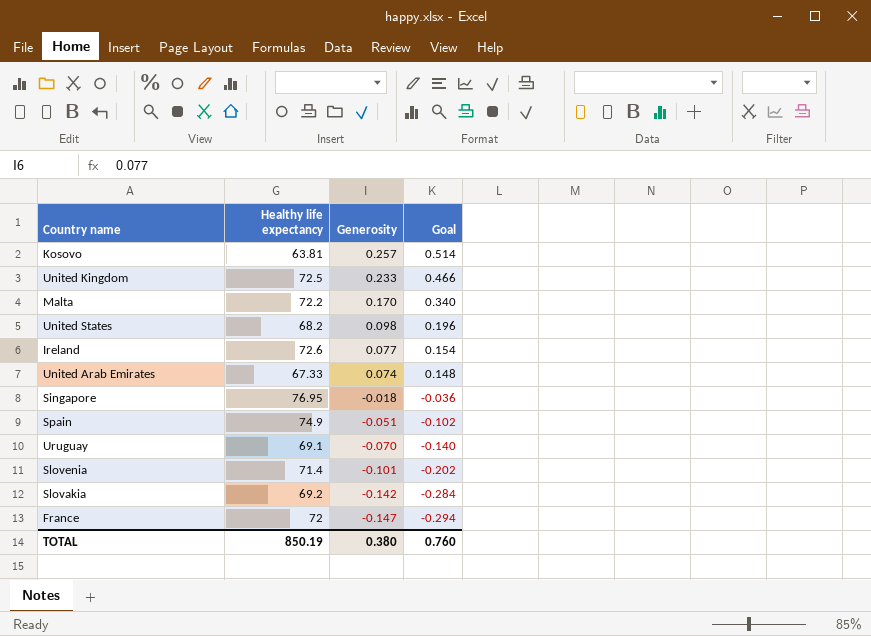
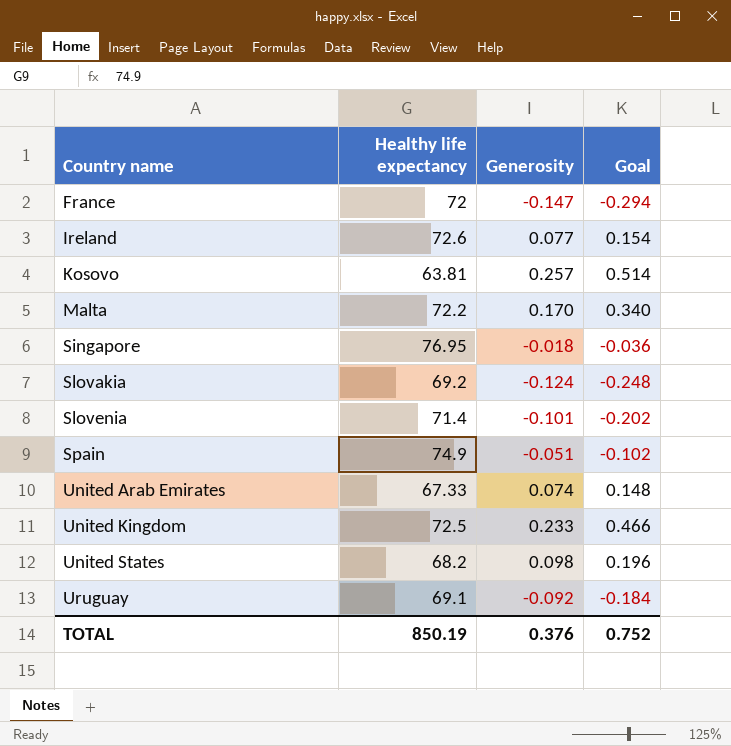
row order: Generosity descending -> Country name ascending
Slovakia | Generosity: -0.142 -> -0.124
Slovakia | Goal: -0.284 -> -0.248
Uruguay | Generosity: -0.070 -> -0.092
Uruguay | Goal: -0.140 -> -0.184
TOTAL | Generosity: 0.380 -> 0.376
TOTAL | Goal: 0.760 -> 0.752

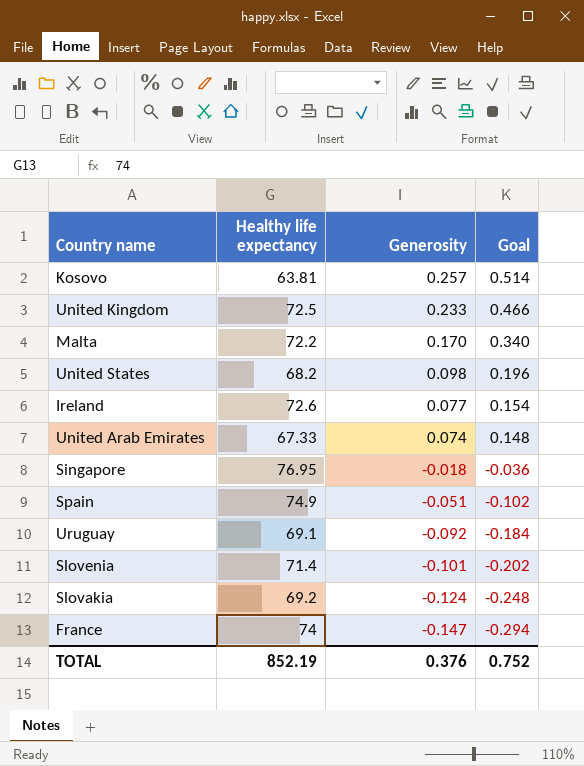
row order: Country name ascending -> Generosity descending
France | Healthy life expectancy: 72 -> 74
TOTAL | Healthy life expectancy: 850.19 -> 852.19

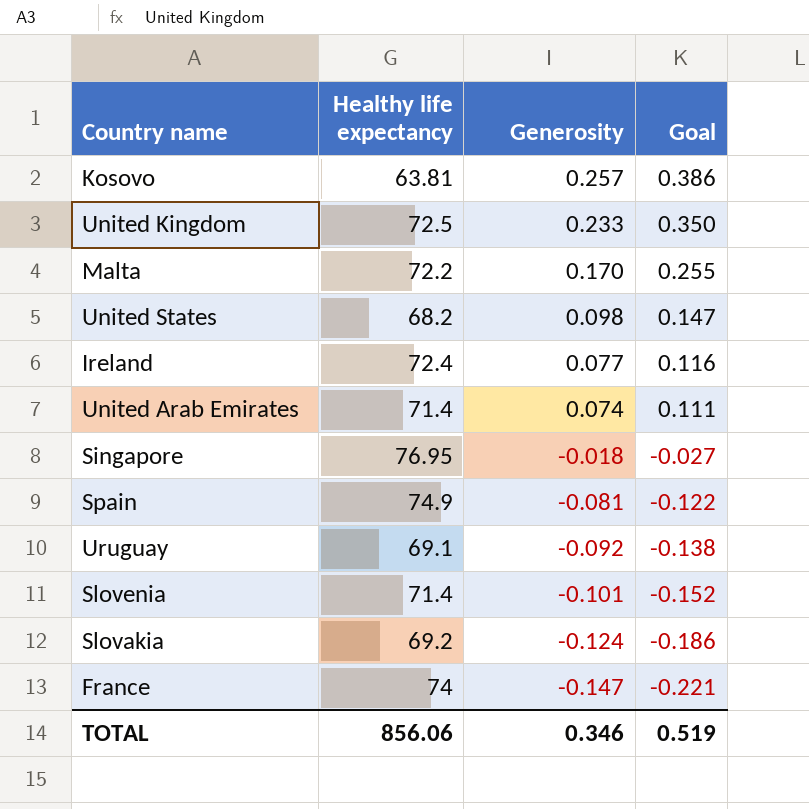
column Goal | formula: [Generosity] * 2 -> [Generosity] * 1.5
Ireland | Healthy life expectancy: 72.6 -> 72.4
United Arab Emirates | Healthy life expectancy: 67.33 -> 71.4
Spain | Generosity: -0.051 -> -0.081
TOTAL | Healthy life expectancy: 852.19 -> 856.06
TOTAL | Generosity: 0.376 -> 0.346
TOTAL | Goal: 0.752 -> 0.519

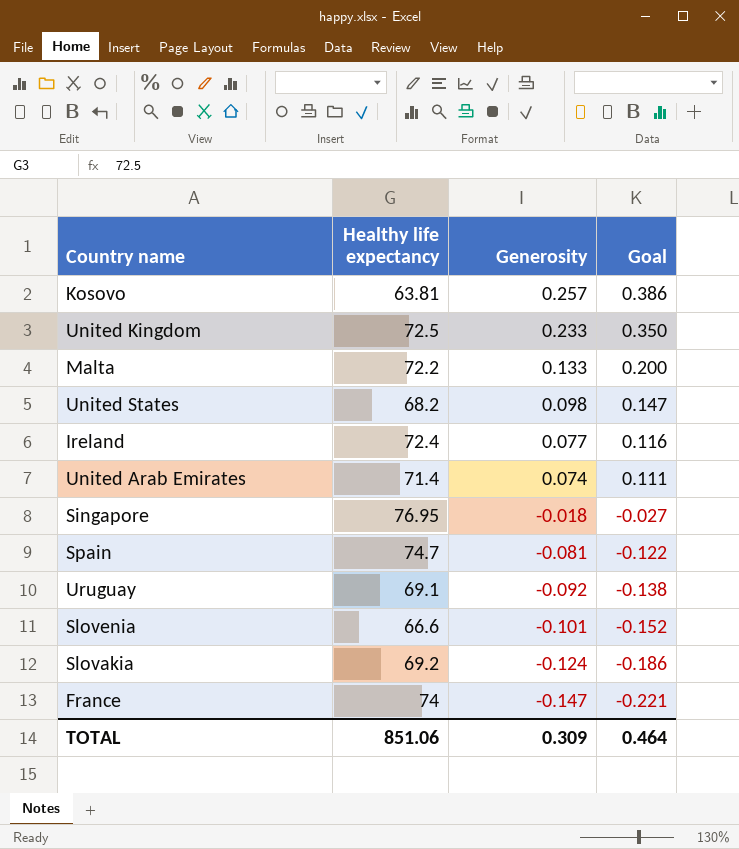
Malta | Generosity: 0.170 -> 0.133
Malta | Goal: 0.255 -> 0.200
Spain | Healthy life expectancy: 74.9 -> 74.7
Slovenia | Healthy life expectancy: 71.4 -> 66.6
TOTAL | Healthy life expectancy: 856.06 -> 851.06
TOTAL | Generosity: 0.346 -> 0.309
TOTAL | Goal: 0.519 -> 0.464

